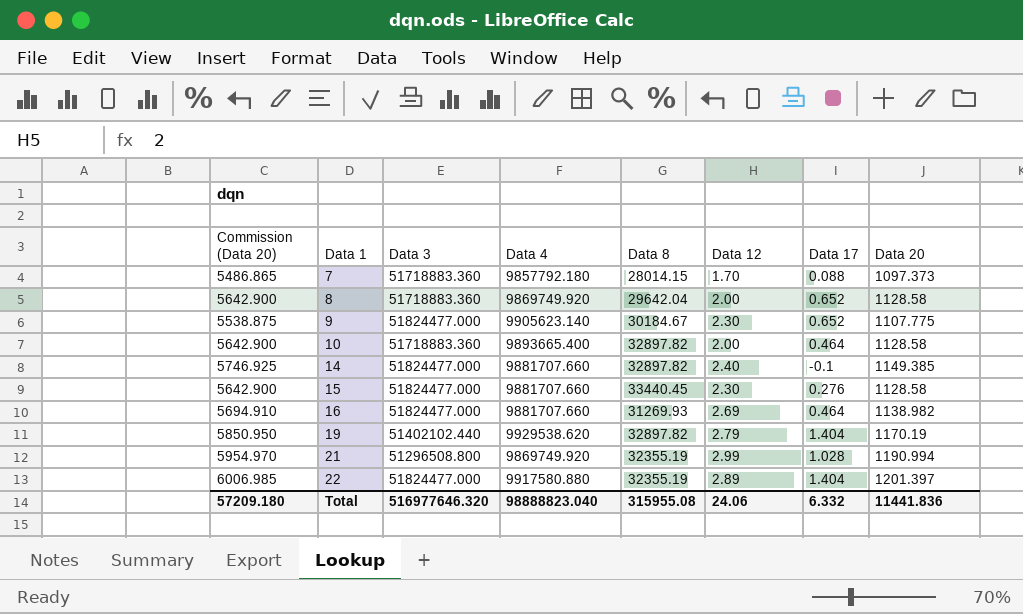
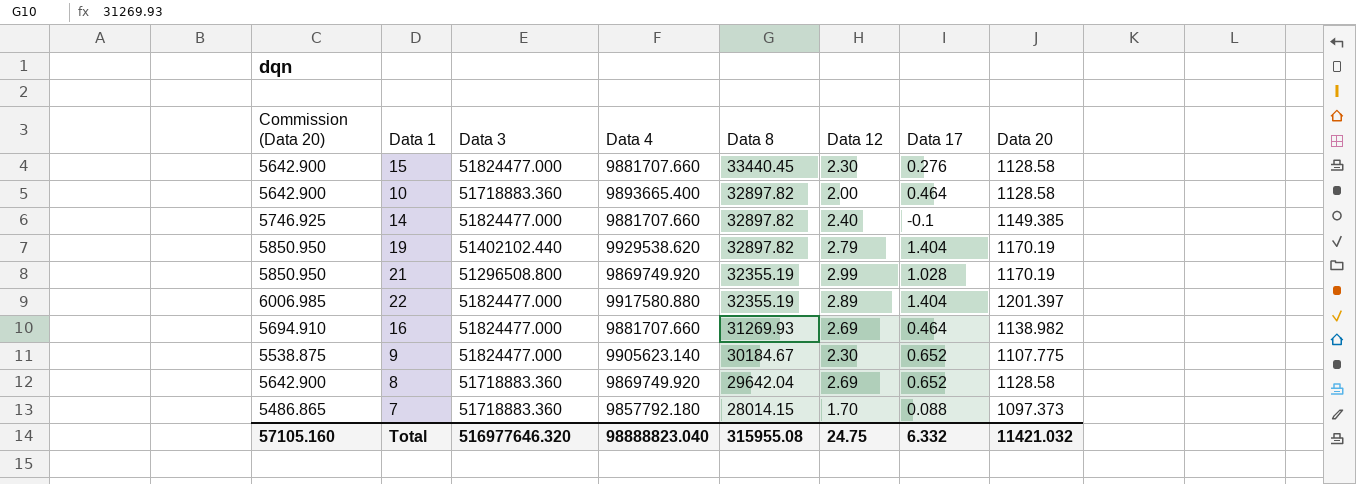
row order: Data 1 ascending -> Data 8 descending
21 | Commission (Data 20): 5954.970 -> 5850.950
21 | Data 20: 1190.994 -> 1170.19
8 | Data 12: 2.00 -> 2.69
Total | Commission (Data 20): 57209.180 -> 57105.160
Total | Data 12: 24.06 -> 24.75
Total | Data 20: 11441.836 -> 11421.032

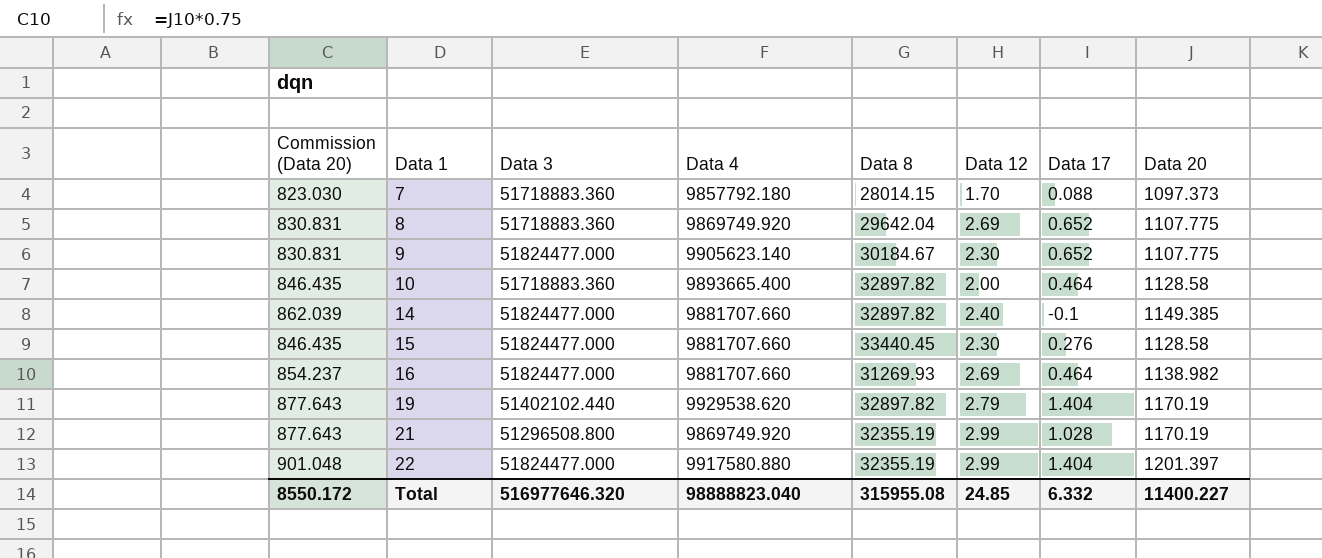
row order: Data 8 descending -> Data 1 ascending
column Commission (Data 20) | formula: [Data 20] * 5 -> [Data 20] * 0.75
8 | Data 20: 1128.58 -> 1107.775
22 | Data 12: 2.89 -> 2.99
Total | Commission (Data 20): 57105.160 -> 8550.172
Total | Data 12: 24.75 -> 24.85
Total | Data 20: 11421.032 -> 11400.227

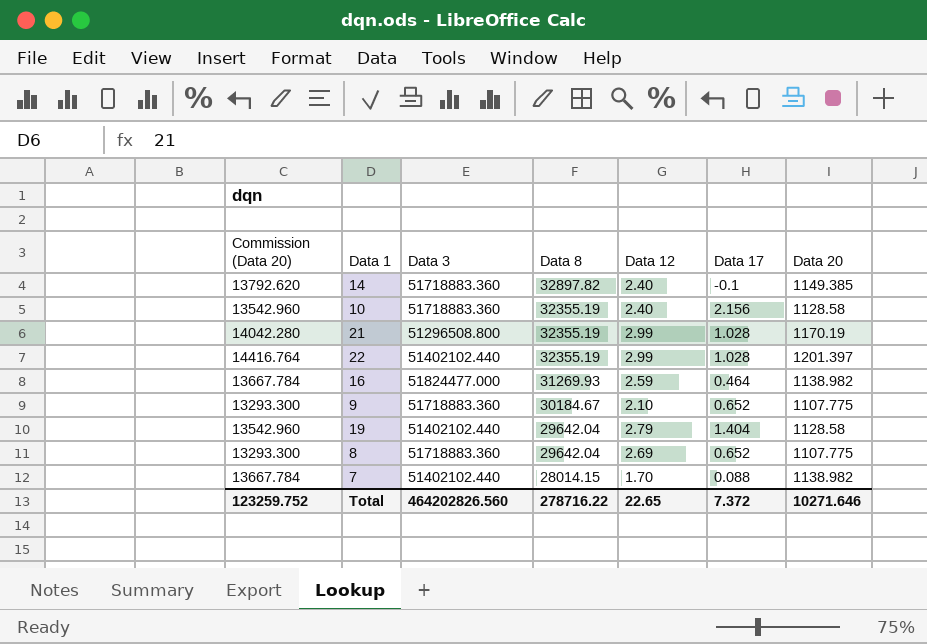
row order: Data 1 ascending -> Data 8 descending
column Data 4 | position: 4 -> none
column Commission (Data 20) | formula: [Data 20] * 0.75 -> [Data 20] * 12
row 15: 846.435 | 51824477.000 | 9881707.660 | 33440.45 | 2.30 | 0.276 | 1128.58 -> none
14 | Data 3: 51824477.000 -> 51718883.360
10 | Data 8: 32897.82 -> 32355.19
10 | Data 12: 2.00 -> 2.40
10 | Data 17: 0.464 -> 2.156
22 | Data 3: 51824477.000 -> 51402102.440
22 | Data 17: 1.404 -> 1.028
16 | Data 12: 2.69 -> 2.59
9 | Data 3: 51824477.000 -> 51718883.360
9 | Data 12: 2.30 -> 2.10
19 | Data 8: 32897.82 -> 29642.04
19 | Data 20: 1170.19 -> 1128.58
7 | Data 3: 51718883.360 -> 51402102.440
7 | Data 20: 1097.373 -> 1138.982
Total | Commission (Data 20): 8550.172 -> 123259.752
Total | Data 3: 516977646.320 -> 464202826.560
Total | Data 8: 315955.08 -> 278716.22
Total | Data 12: 24.85 -> 22.65
Total | Data 17: 6.332 -> 7.372
Total | Data 20: 11400.227 -> 10271.646

